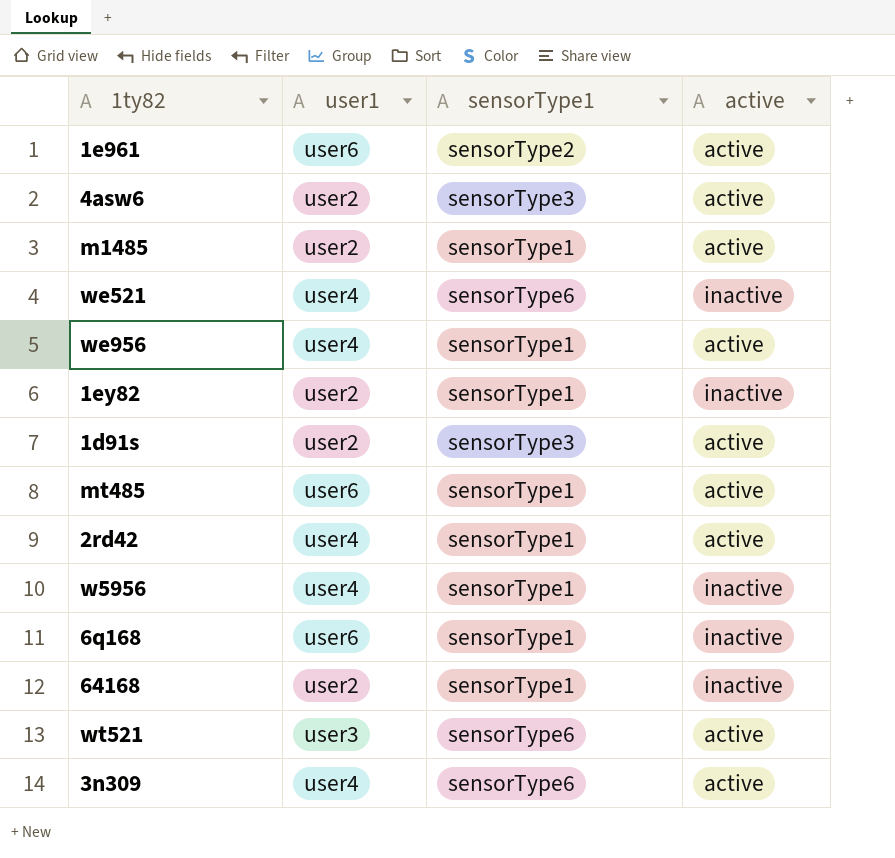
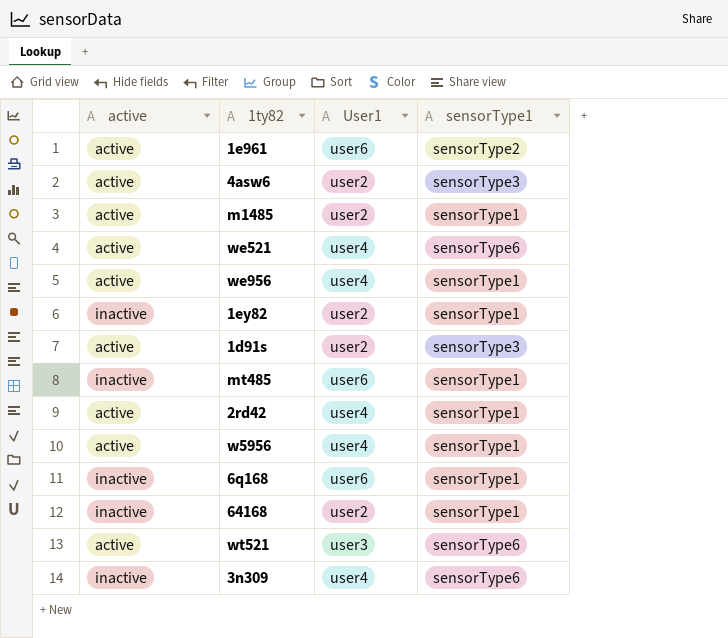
column active | position: 4 -> 1
column name: user1 -> User1
we521 | active: inactive -> active
mt485 | active: active -> inactive
w5956 | active: inactive -> active
3n309 | active: active -> inactive

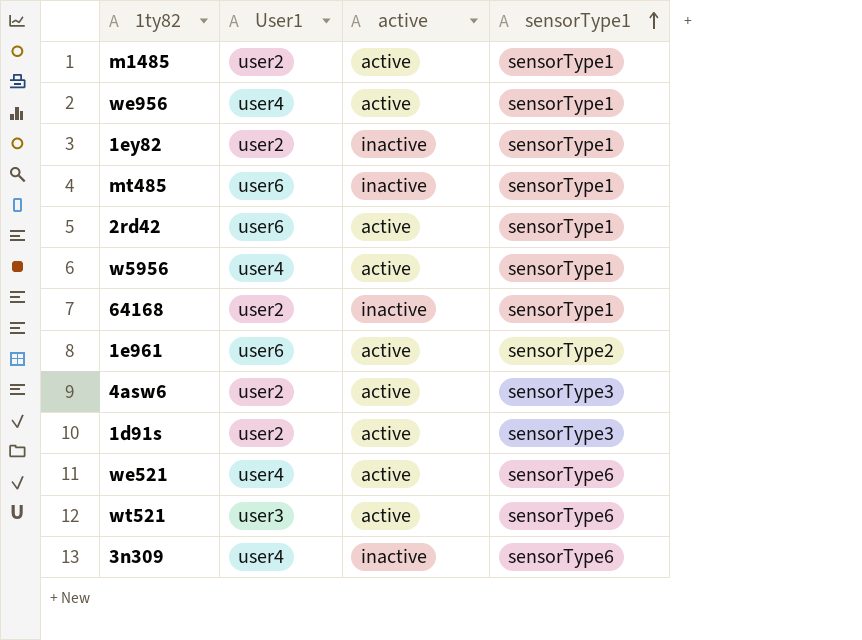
row order: none -> sensorType1 ascending
column active | position: 1 -> 3
row 6q168: inactive | user6 | sensorType1 -> none
2rd42 | User1: user4 -> user6

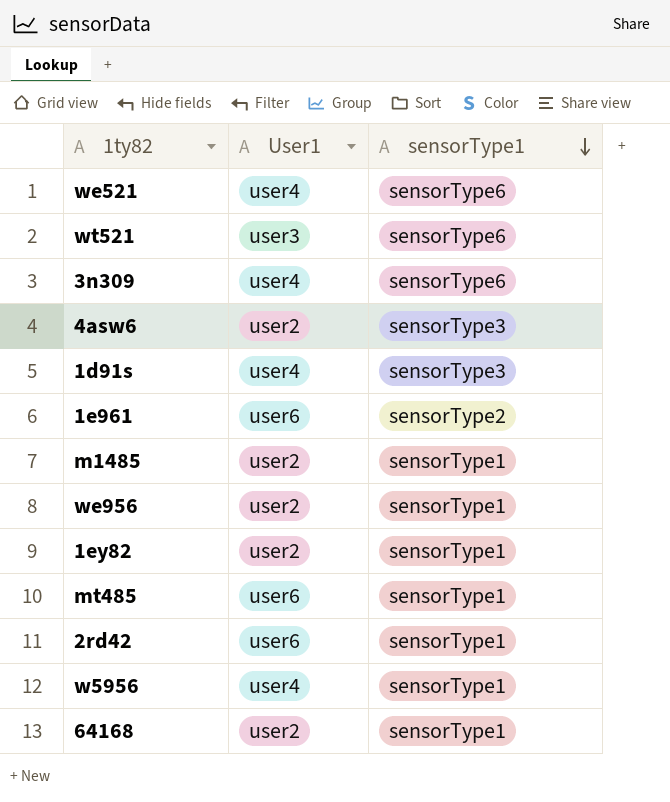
row order: sensorType1 ascending -> sensorType1 descending
column active | position: 3 -> none
1d91s | User1: user2 -> user4
we956 | User1: user4 -> user2

